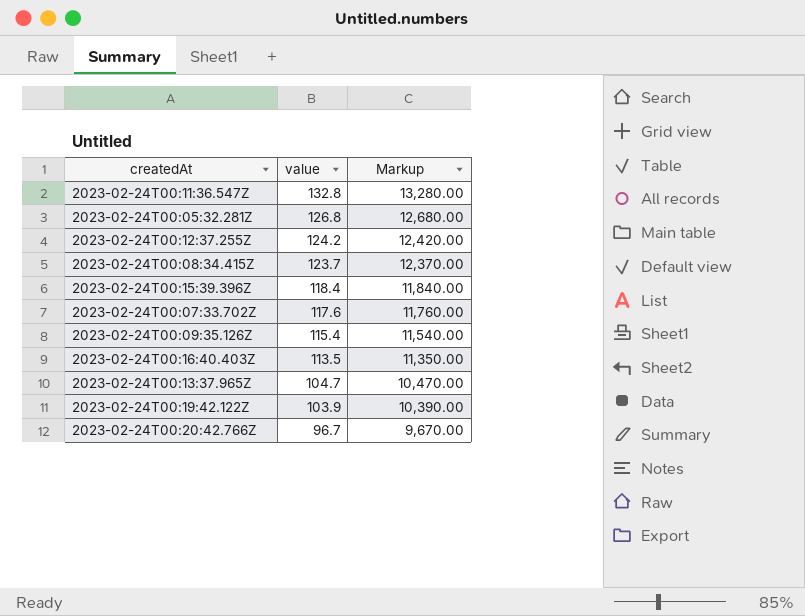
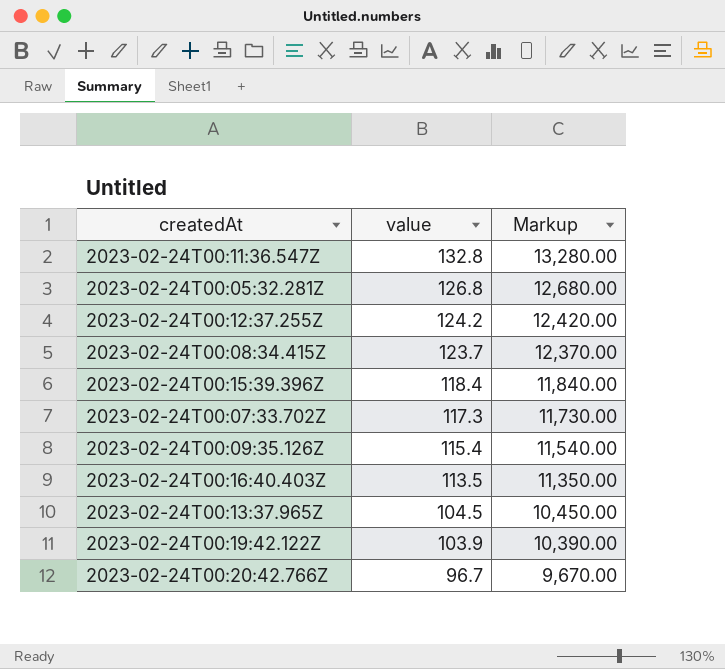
2023-02-24T00:07:33.702Z | value: 117.6 -> 117.3
2023-02-24T00:07:33.702Z | Markup: 11,760.00 -> 11,730.00
2023-02-24T00:13:37.965Z | value: 104.7 -> 104.5
2023-02-24T00:13:37.965Z | Markup: 10,470.00 -> 10,450.00

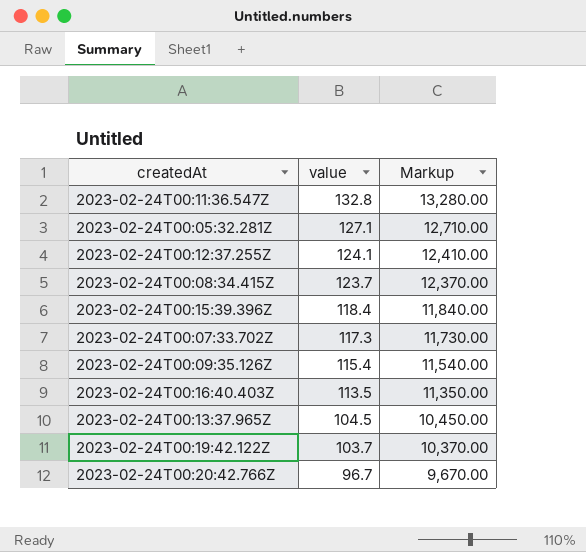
2023-02-24T00:05:32.281Z | value: 126.8 -> 127.1
2023-02-24T00:05:32.281Z | Markup: 12,680.00 -> 12,710.00
2023-02-24T00:12:37.255Z | value: 124.2 -> 124.1
2023-02-24T00:12:37.255Z | Markup: 12,420.00 -> 12,410.00
2023-02-24T00:19:42.122Z | value: 103.9 -> 103.7
2023-02-24T00:19:42.122Z | Markup: 10,390.00 -> 10,370.00

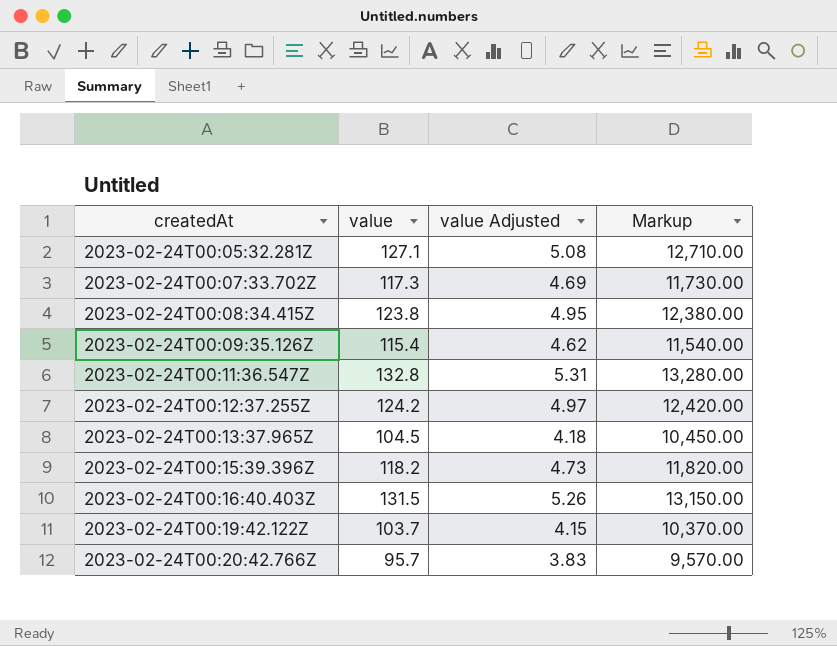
row order: value descending -> createdAt ascending
column value Adjusted | formula: none -> [value] * 0.04
2023-02-24T00:08:34.415Z | value: 123.7 -> 123.8
2023-02-24T00:08:34.415Z | Markup: 12,370.00 -> 12,380.00
2023-02-24T00:12:37.255Z | value: 124.1 -> 124.2
2023-02-24T00:12:37.255Z | Markup: 12,410.00 -> 12,420.00
2023-02-24T00:15:39.396Z | value: 118.4 -> 118.2
2023-02-24T00:15:39.396Z | Markup: 11,840.00 -> 11,820.00
2023-02-24T00:16:40.403Z | value: 113.5 -> 131.5
2023-02-24T00:16:40.403Z | Markup: 11,350.00 -> 13,150.00
2023-02-24T00:20:42.766Z | value: 96.7 -> 95.7
2023-02-24T00:20:42.766Z | Markup: 9,670.00 -> 9,570.00

